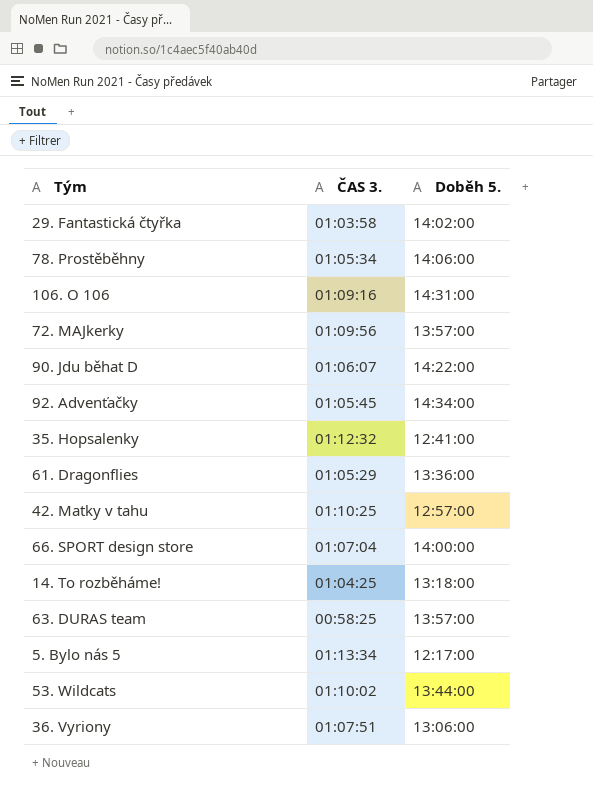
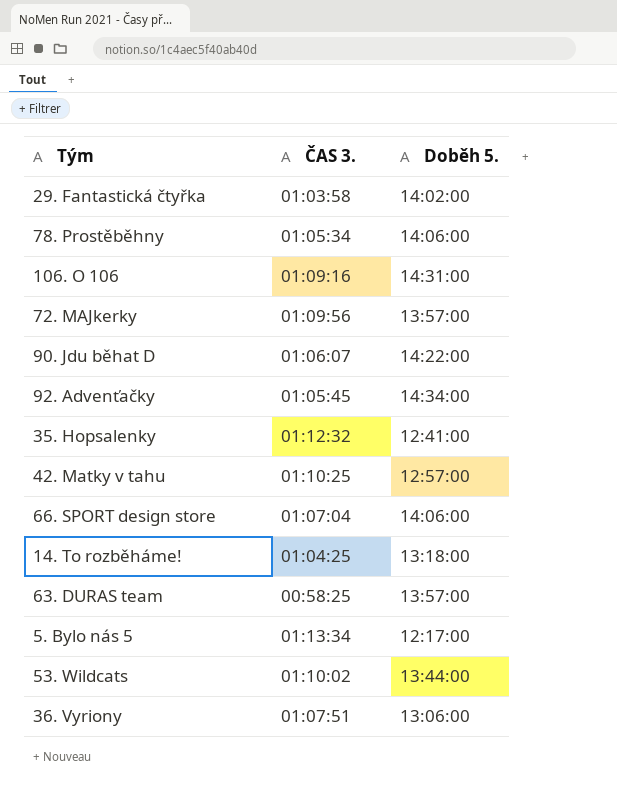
row 61. Dragonflies: 01:05:29 | 13:36:00 -> none
66. SPORT design store | Doběh 5.: 14:00:00 -> 14:06:00

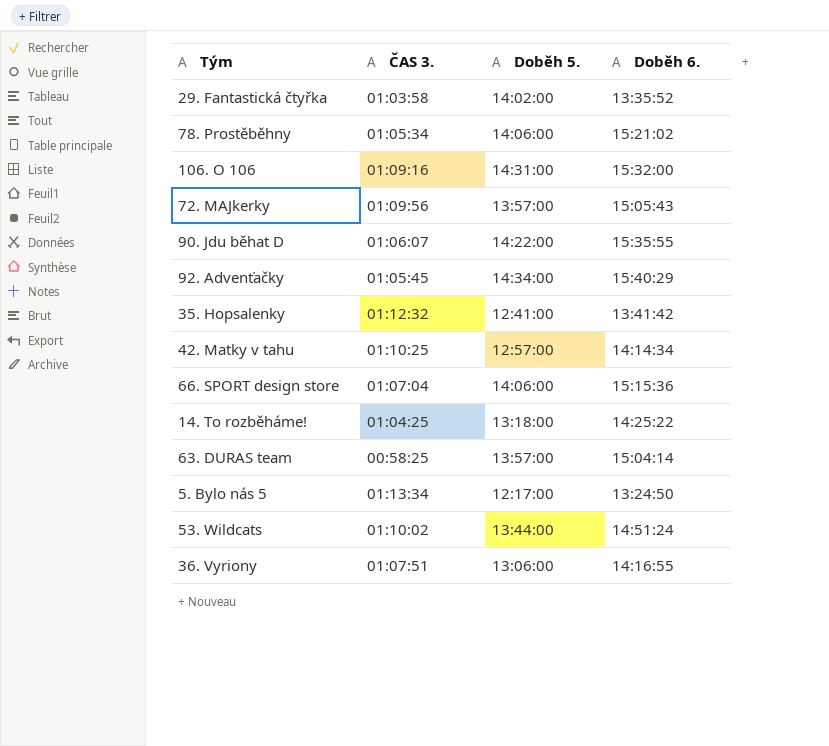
column Doběh 6. | position: none -> 4

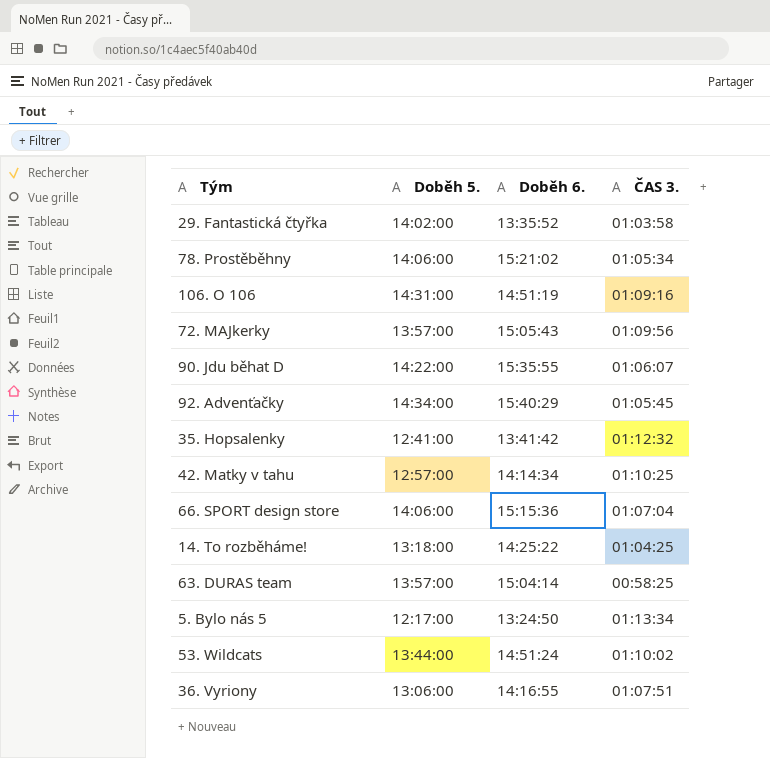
column ČAS 3. | position: 2 -> 4
106. O 106 | Doběh 6.: 15:32:00 -> 14:51:19

